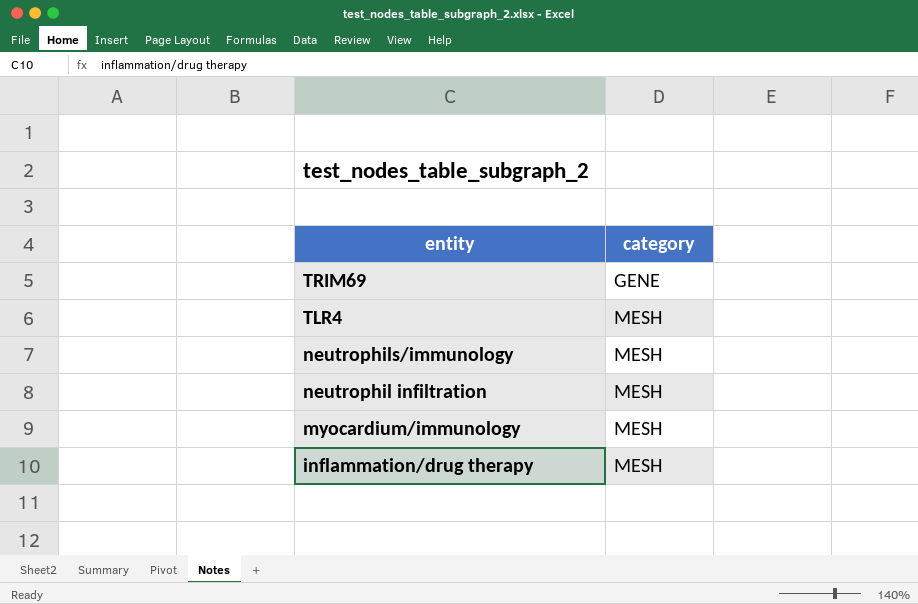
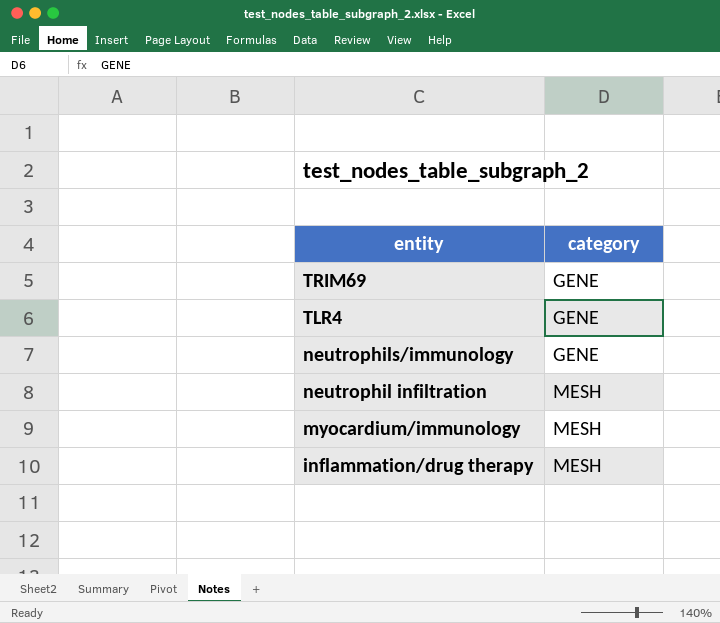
TLR4 | category: MESH -> GENE
neutrophils/immunology | category: MESH -> GENE

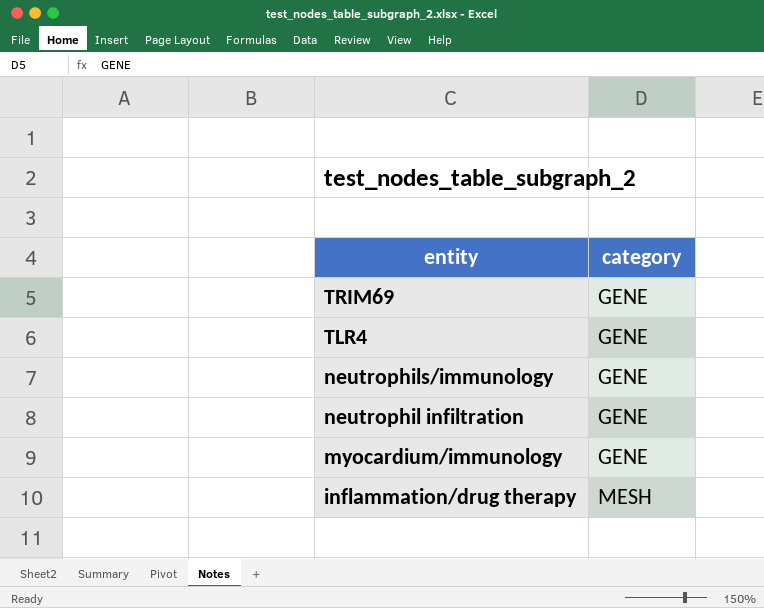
neutrophil infiltration | category: MESH -> GENE
myocardium/immunology | category: MESH -> GENE

